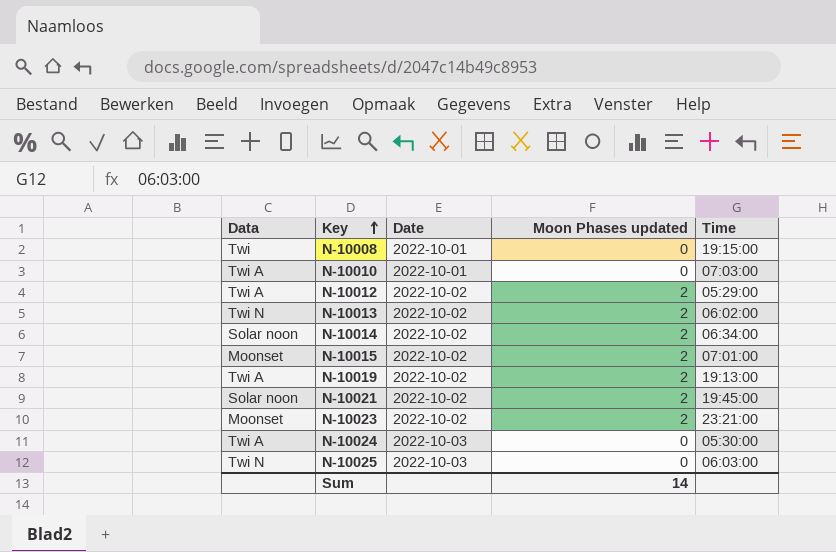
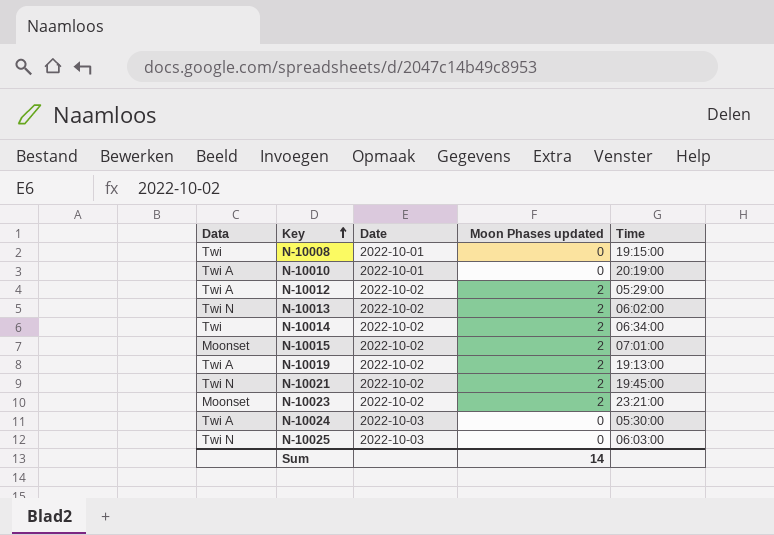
N-10010 | Time: 07:03:00 -> 20:19:00
N-10014 | Data: Solar noon -> Twi
N-10021 | Data: Solar noon -> Twi N

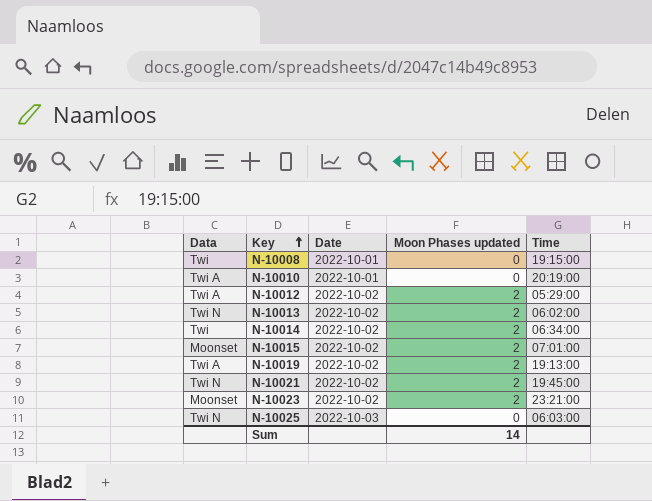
row N-10024: Twi A | 2022-10-03 | 0 | 05:30:00 -> none

